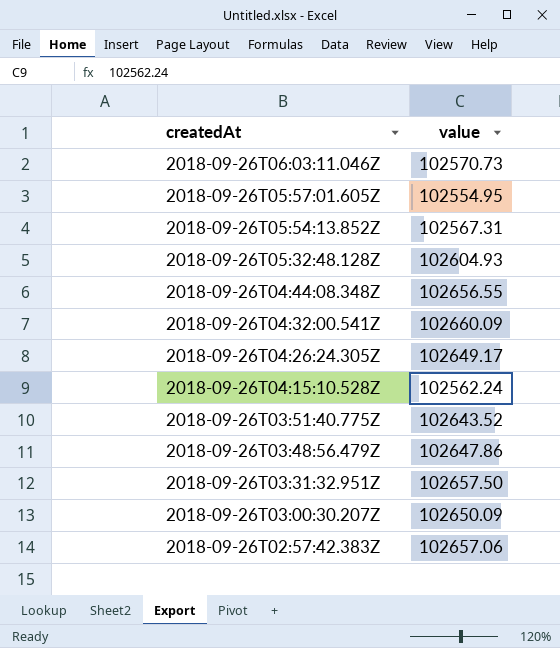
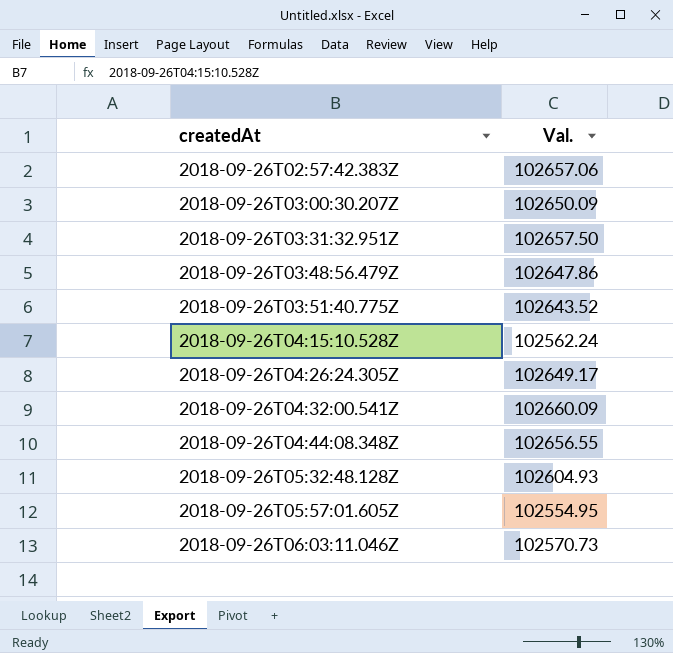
row order: createdAt descending -> createdAt ascending
column name: value -> Val.
row 2018-09-26T05:54:13.852Z: 102567.31 -> none

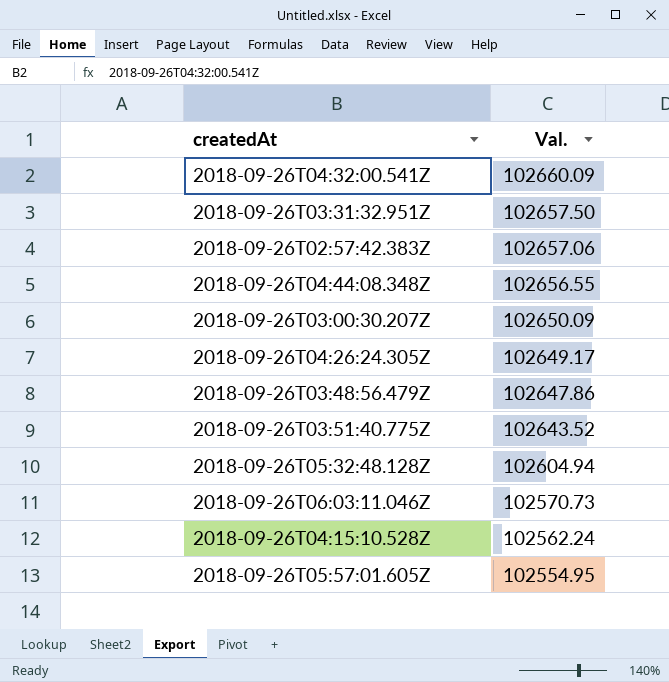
row order: createdAt ascending -> Val. descending
2018-09-26T05:32:48.128Z | Val.: 102604.93 -> 102604.94

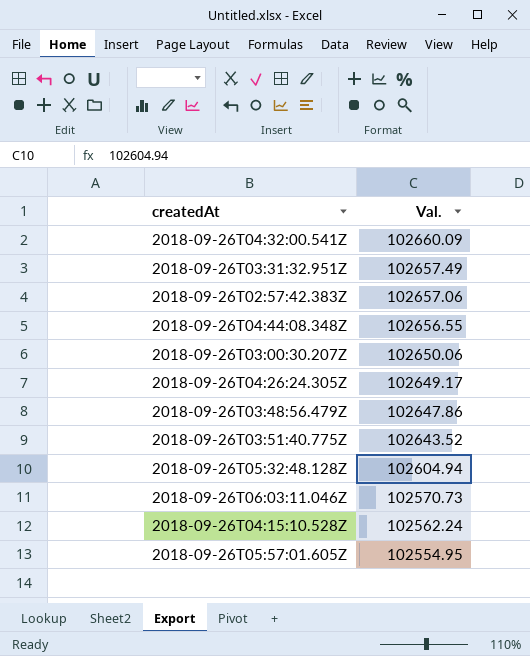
2018-09-26T03:31:32.951Z | Val.: 102657.50 -> 102657.49
2018-09-26T03:00:30.207Z | Val.: 102650.09 -> 102650.06

